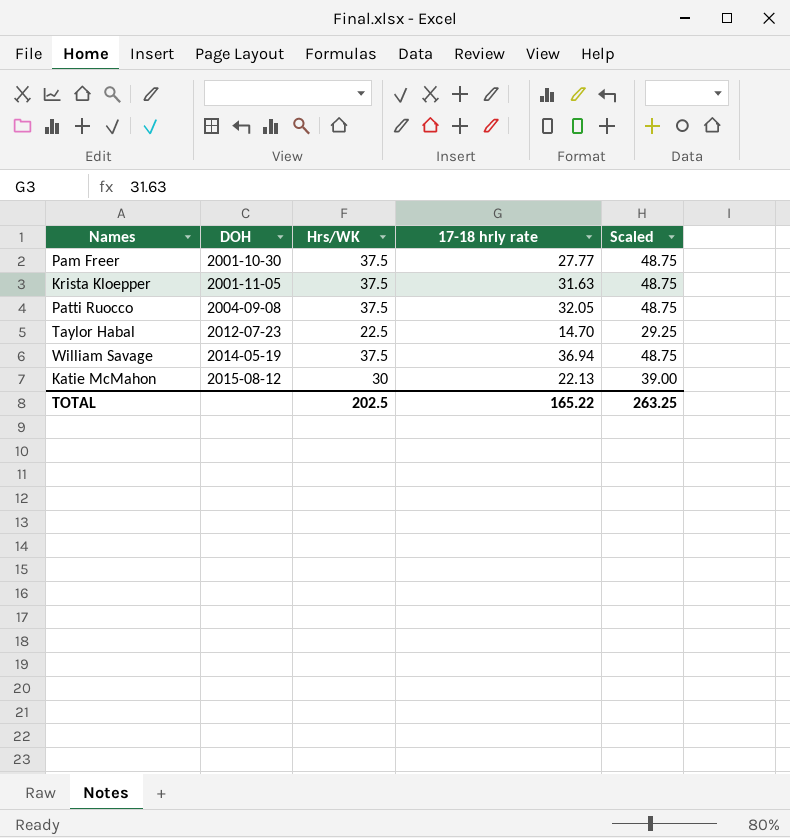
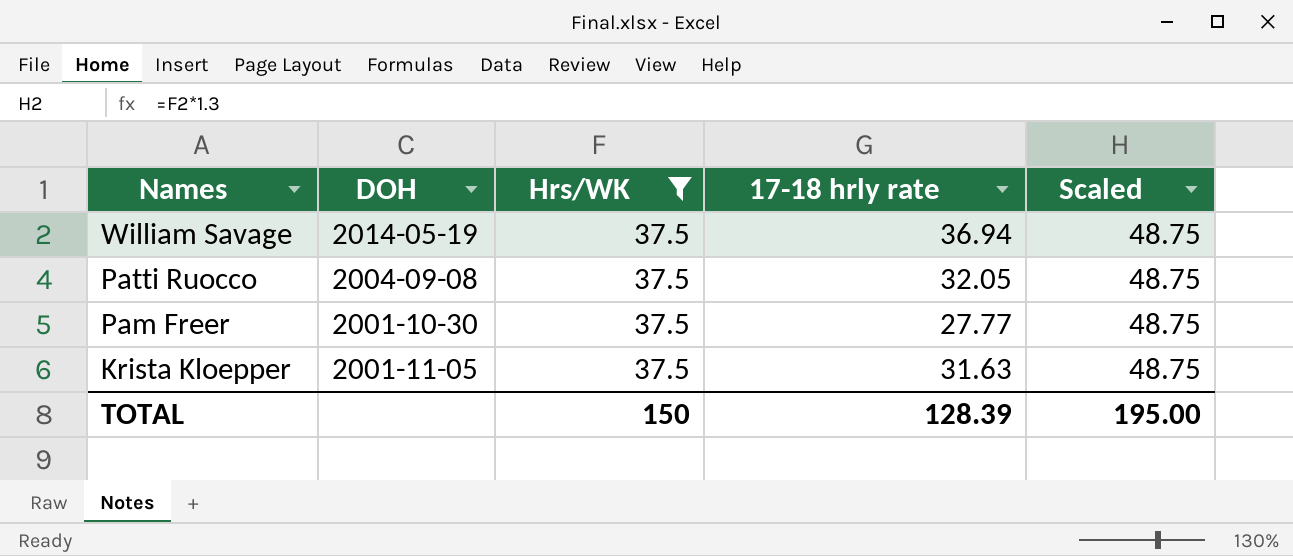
filter: none -> Hrs/WK = 37.5
row order: DOH ascending -> Names descending
TOTAL | Hrs/WK: 202.5 -> 150
TOTAL | 17-18 hrly rate: 165.22 -> 128.39
TOTAL | Scaled: 263.25 -> 195.00

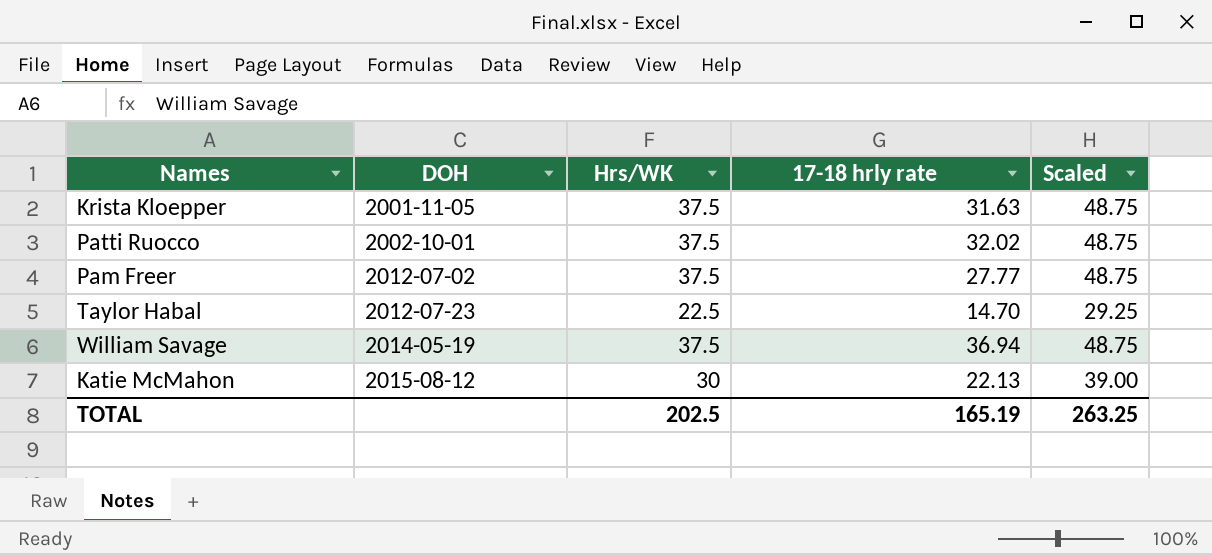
filter: Hrs/WK = 37.5 -> none
row order: Names descending -> DOH ascending
Patti Ruocco | DOH: 2004-09-08 -> 2002-10-01
Patti Ruocco | 17-18 hrly rate: 32.05 -> 32.02
Pam Freer | DOH: 2001-10-30 -> 2012-07-02
TOTAL | Hrs/WK: 150 -> 202.5
TOTAL | 17-18 hrly rate: 128.39 -> 165.19
TOTAL | Scaled: 195.00 -> 263.25

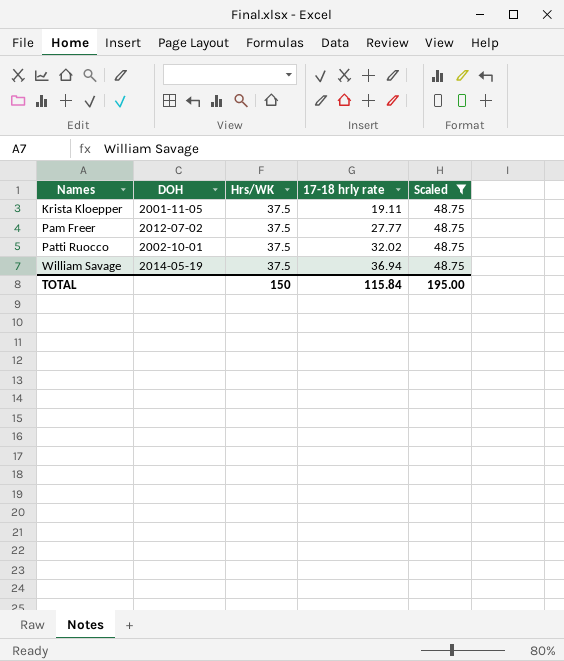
filter: none -> Scaled = 48.75
row order: DOH ascending -> Names ascending
Krista Kloepper | 17-18 hrly rate: 31.63 -> 19.11
TOTAL | Hrs/WK: 202.5 -> 150
TOTAL | 17-18 hrly rate: 165.19 -> 115.84
TOTAL | Scaled: 263.25 -> 195.00

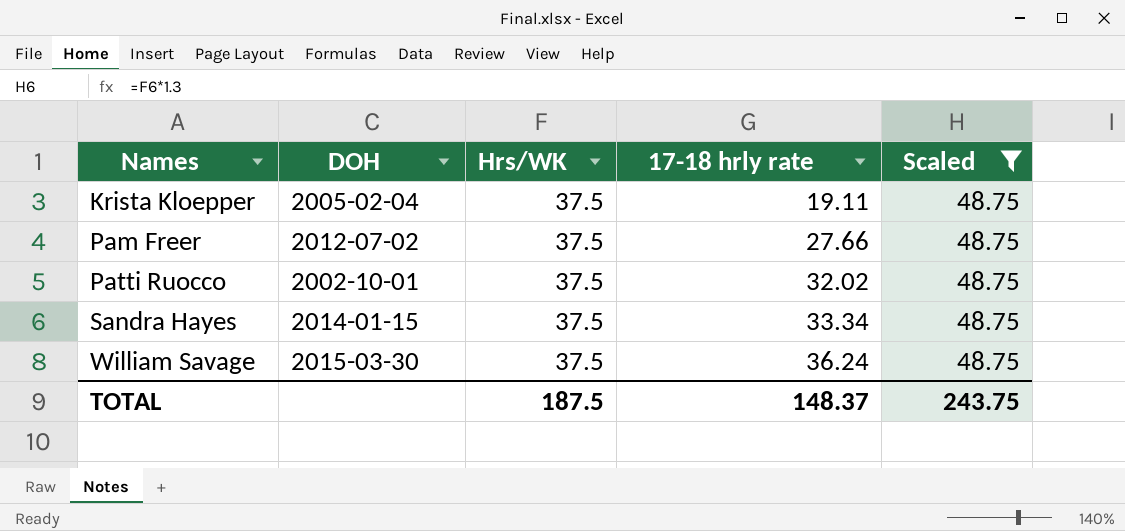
Krista Kloepper | DOH: 2001-11-05 -> 2005-02-04
Pam Freer | 17-18 hrly rate: 27.77 -> 27.66
row Sandra Hayes: none -> 2014-01-15 | 37.5 | 33.34 | 48.75
William Savage | DOH: 2014-05-19 -> 2015-03-30
William Savage | 17-18 hrly rate: 36.94 -> 36.24
TOTAL | Hrs/WK: 150 -> 187.5
TOTAL | 17-18 hrly rate: 115.84 -> 148.37
TOTAL | Scaled: 195.00 -> 243.75

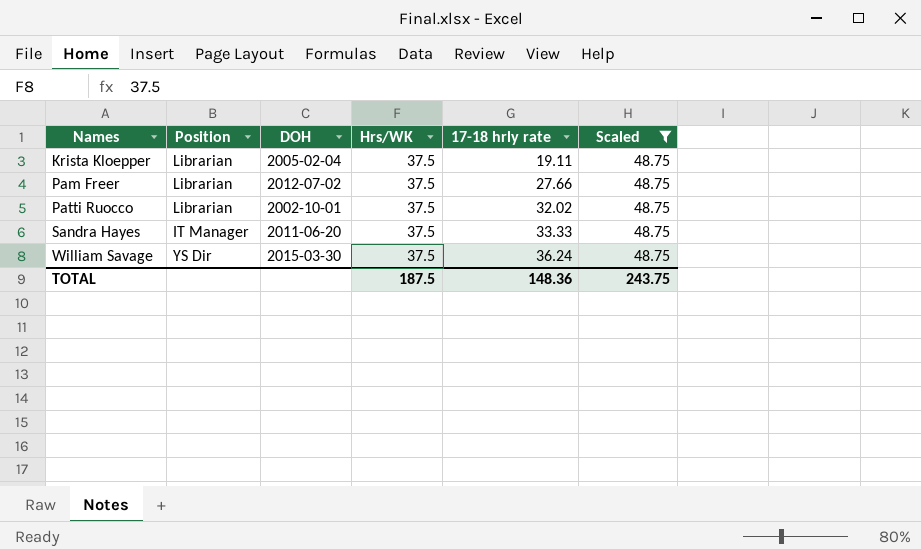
column Position | position: none -> 2
Sandra Hayes | DOH: 2014-01-15 -> 2011-06-20
Sandra Hayes | 17-18 hrly rate: 33.34 -> 33.33
TOTAL | 17-18 hrly rate: 148.37 -> 148.36

